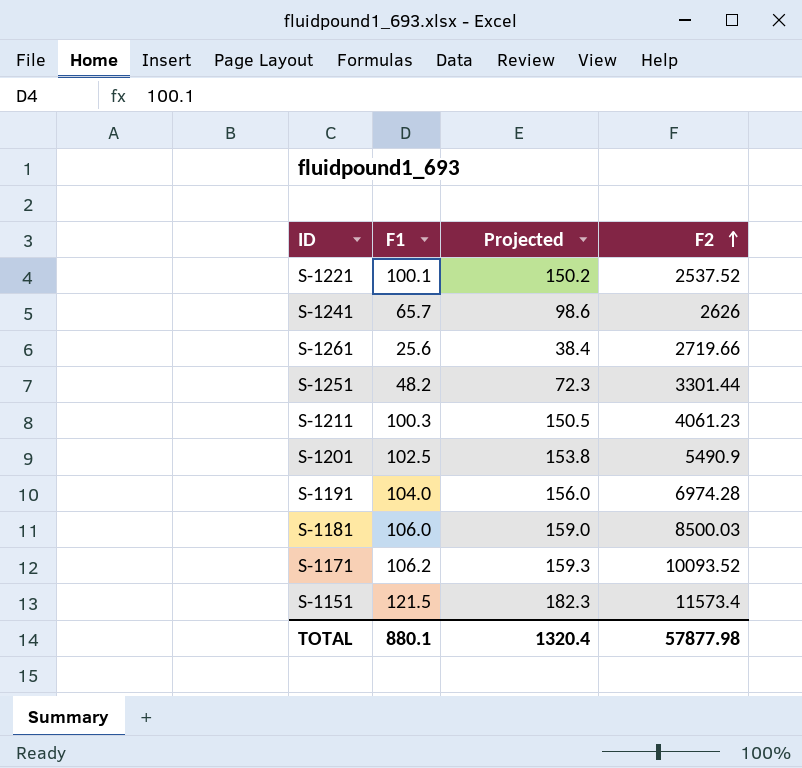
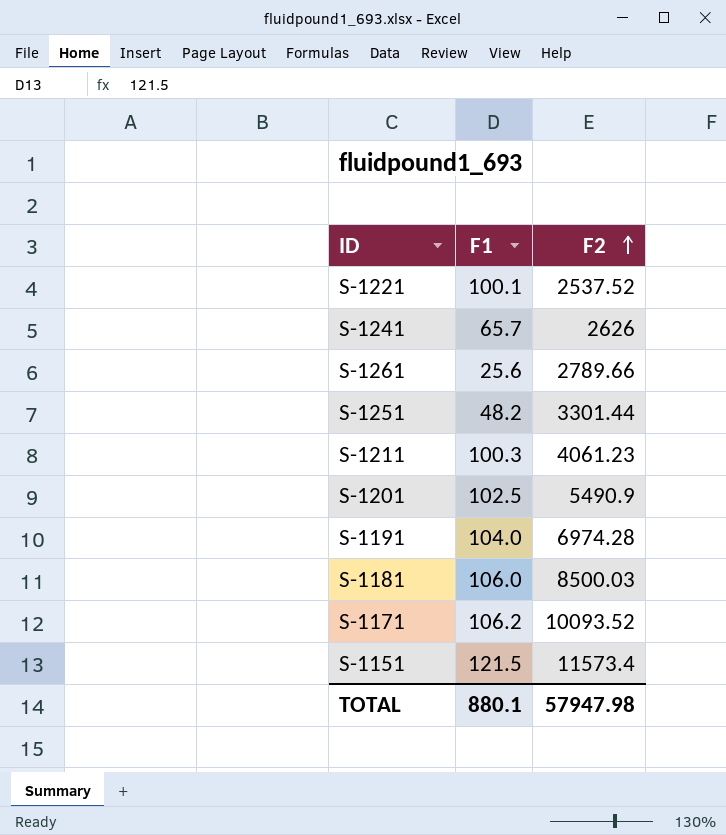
column Projected | formula: [F1] * 1.5 -> none
S-1261 | F2: 2719.66 -> 2789.66
TOTAL | F2: 57877.98 -> 57947.98

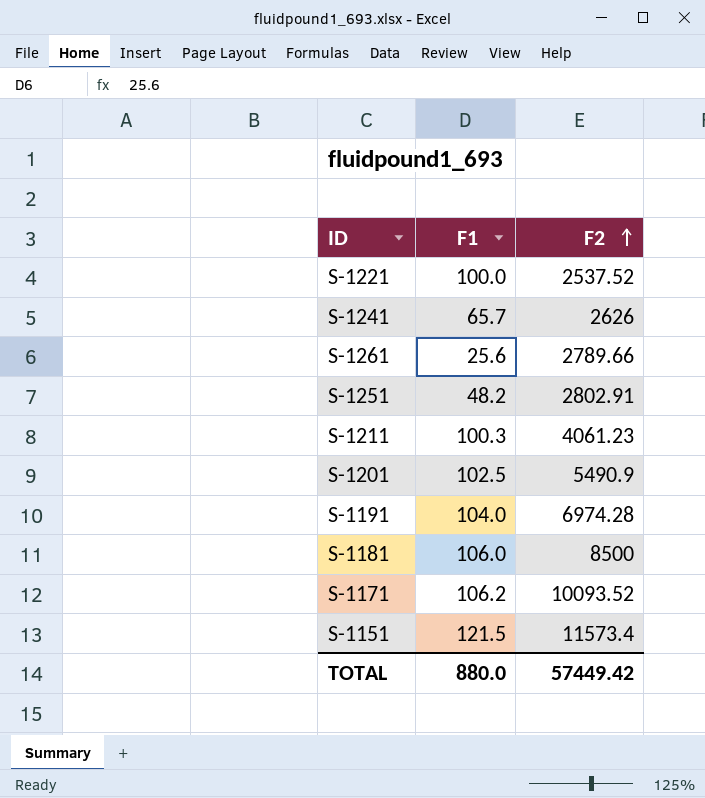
S-1221 | F1: 100.1 -> 100.0
S-1251 | F2: 3301.44 -> 2802.91
S-1181 | F2: 8500.03 -> 8500
TOTAL | F1: 880.1 -> 880.0
TOTAL | F2: 57947.98 -> 57449.42

